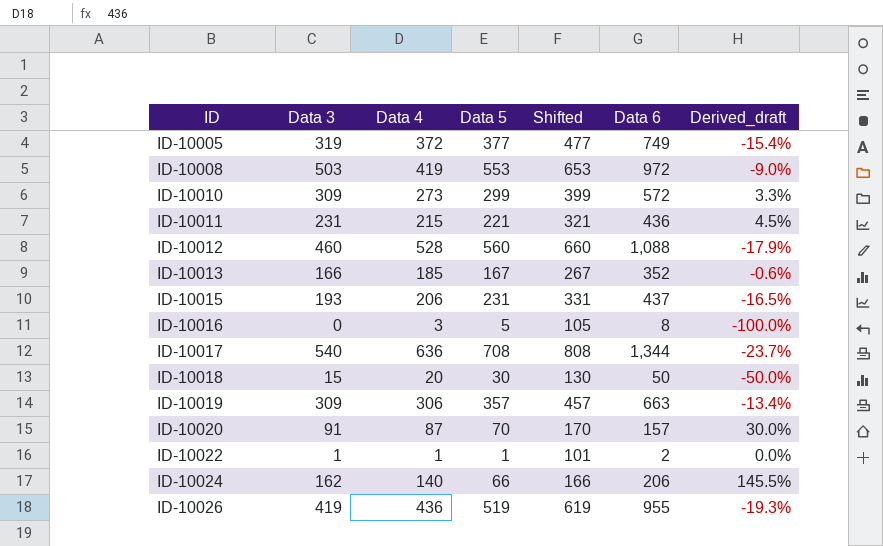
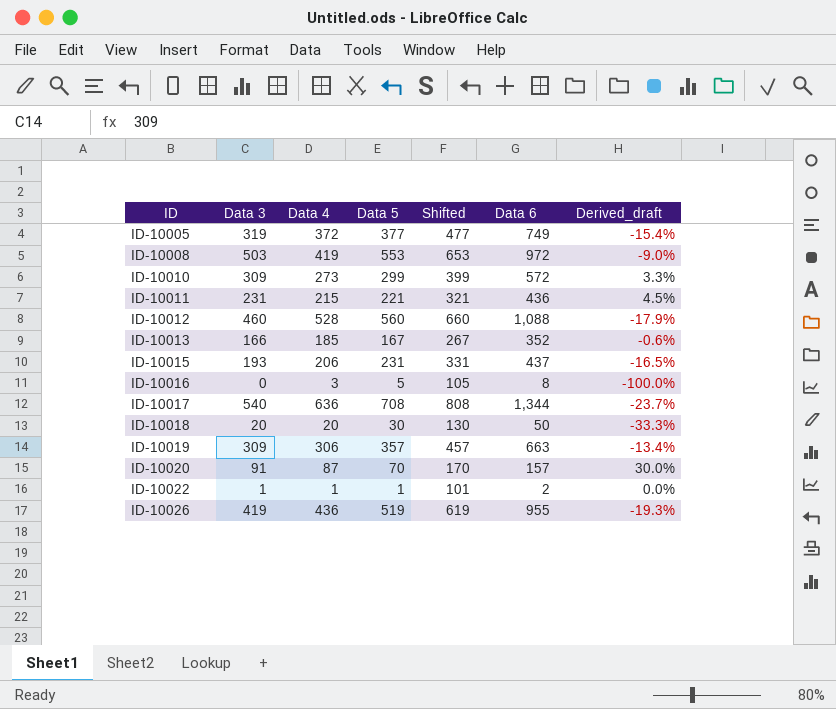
row ID-10024: 162 | 140 | 66 | 166 | 206 | 145.5% -> none
ID-10018 | Data 3: 15 -> 20
ID-10018 | Derived_draft: -50.0% -> -33.3%

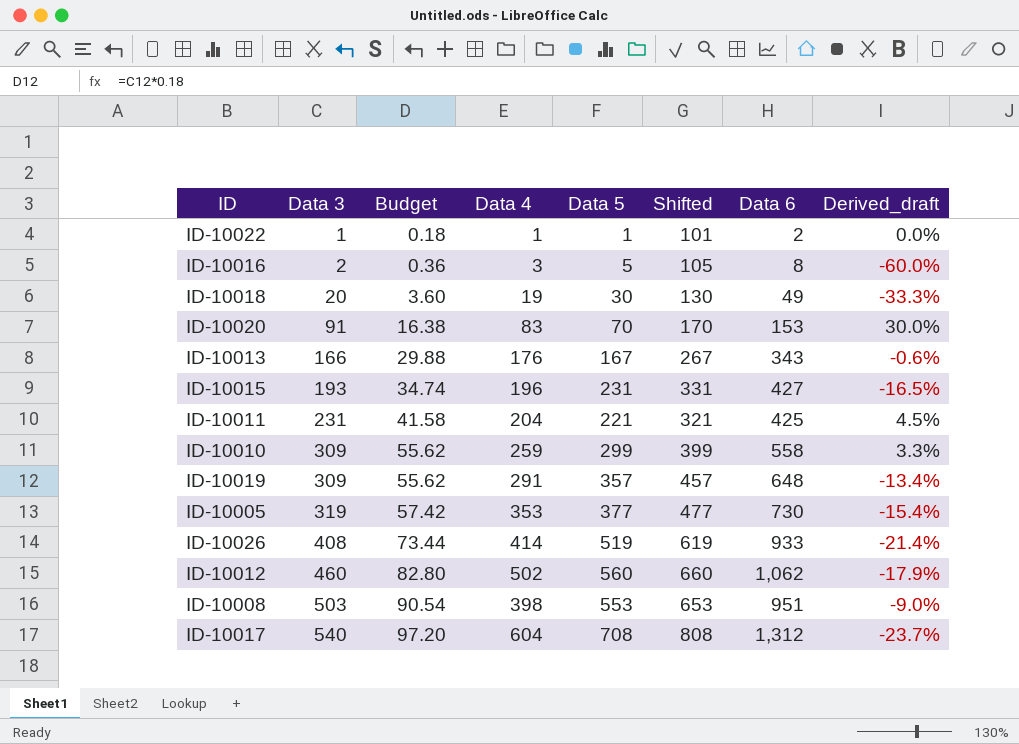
row order: ID ascending -> Data 3 ascending
column Budget | formula: none -> [Data 3] * 0.18
ID-10016 | Data 3: 0 -> 2
ID-10016 | Derived_draft: -100.0% -> -60.0%
ID-10018 | Data 4: 20 -> 19
ID-10018 | Data 6: 50 -> 49
ID-10020 | Data 4: 87 -> 83
ID-10020 | Data 6: 157 -> 153
ID-10013 | Data 4: 185 -> 176
ID-10013 | Data 6: 352 -> 343
ID-10015 | Data 4: 206 -> 196
ID-10015 | Data 6: 437 -> 427
ID-10011 | Data 4: 215 -> 204
ID-10011 | Data 6: 436 -> 425
ID-10010 | Data 4: 273 -> 259
ID-10010 | Data 6: 572 -> 558
ID-10019 | Data 4: 306 -> 291
ID-10019 | Data 6: 663 -> 648
ID-10005 | Data 4: 372 -> 353
ID-10005 | Data 6: 749 -> 730
ID-10026 | Data 3: 419 -> 408
ID-10026 | Data 4: 436 -> 414
ID-10026 | Data 6: 955 -> 933
ID-10026 | Derived_draft: -19.3% -> -21.4%
ID-10012 | Data 4: 528 -> 502
ID-10012 | Data 6: 1,088 -> 1,062
ID-10008 | Data 4: 419 -> 398
ID-10008 | Data 6: 972 -> 951
ID-10017 | Data 4: 636 -> 604
ID-10017 | Data 6: 1,344 -> 1,312

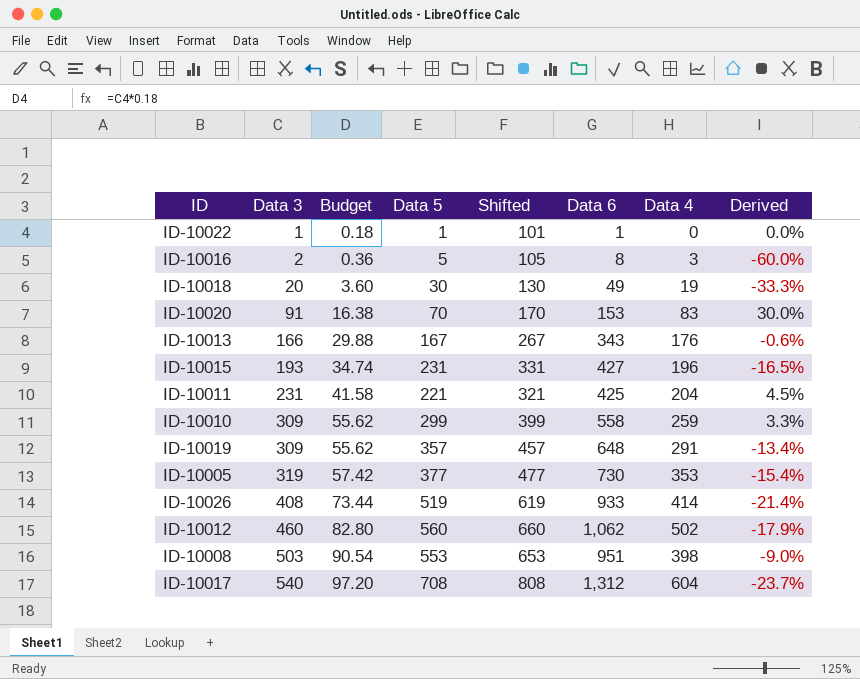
column Data 4 | position: 4 -> 7
column name: Derived_draft -> Derived
ID-10022 | Data 6: 2 -> 1
ID-10022 | Data 4: 1 -> 0

